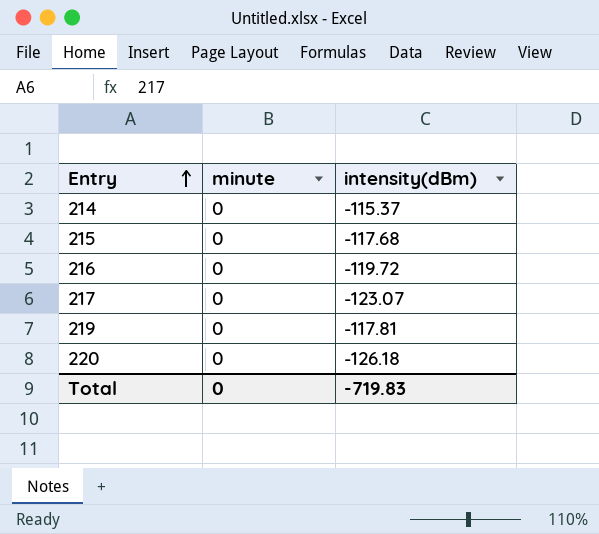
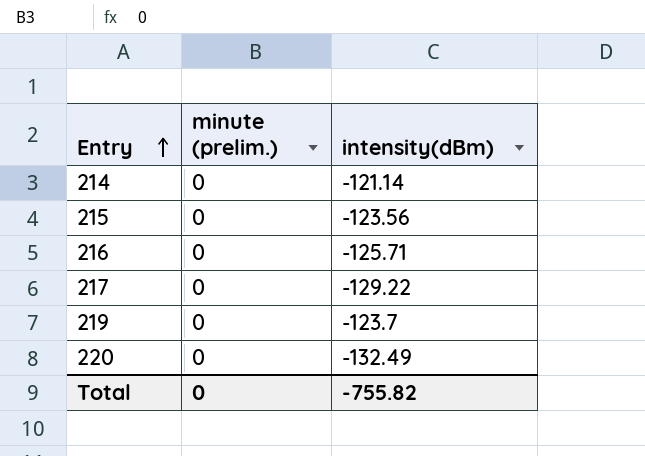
column name: minute -> minute (prelim.)
214 | intensity(dBm): -115.37 -> -121.14
215 | intensity(dBm): -117.68 -> -123.56
216 | intensity(dBm): -119.72 -> -125.71
217 | intensity(dBm): -123.07 -> -129.22
219 | intensity(dBm): -117.81 -> -123.7
220 | intensity(dBm): -126.18 -> -132.49
Total | intensity(dBm): -719.83 -> -755.82

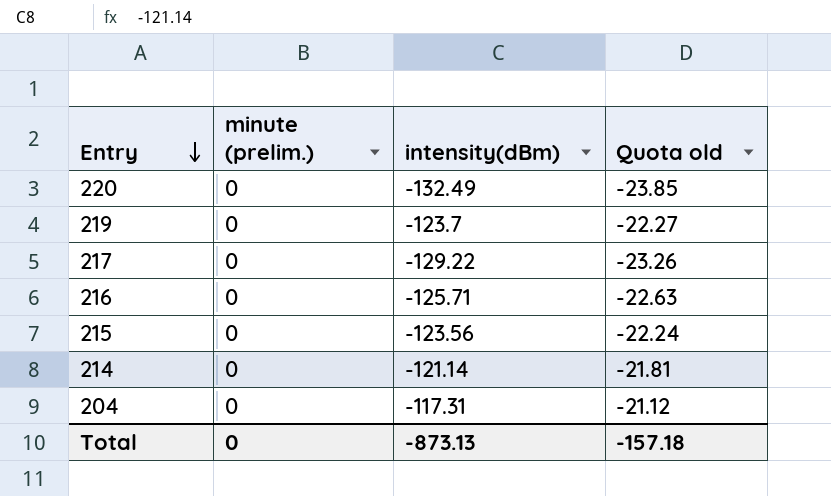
row order: Entry ascending -> Entry descending
column Quota old | formula: none -> [intensity(dBm)] * 0.18
row 204: none -> 0 | -117.31 | -21.12
Total | intensity(dBm): -755.82 -> -873.13

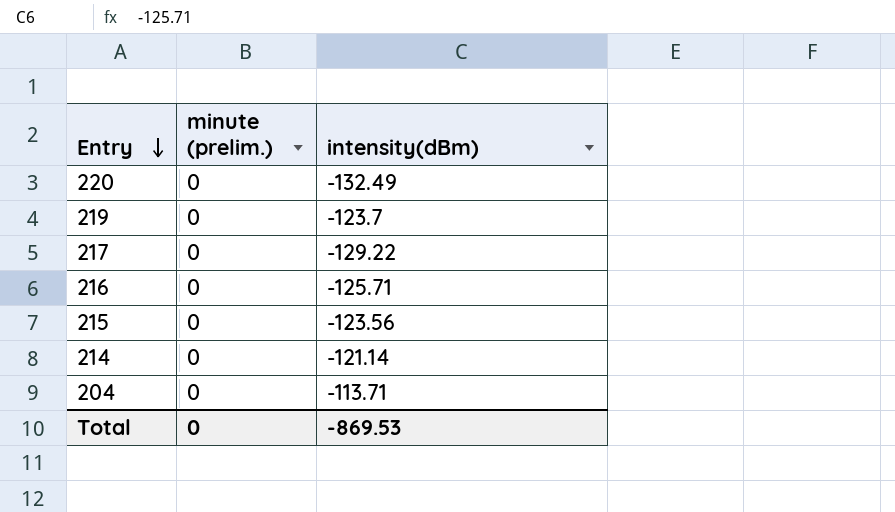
column Quota old | formula: [intensity(dBm)] * 0.18 -> none
204 | intensity(dBm): -117.31 -> -113.71
Total | intensity(dBm): -873.13 -> -869.53

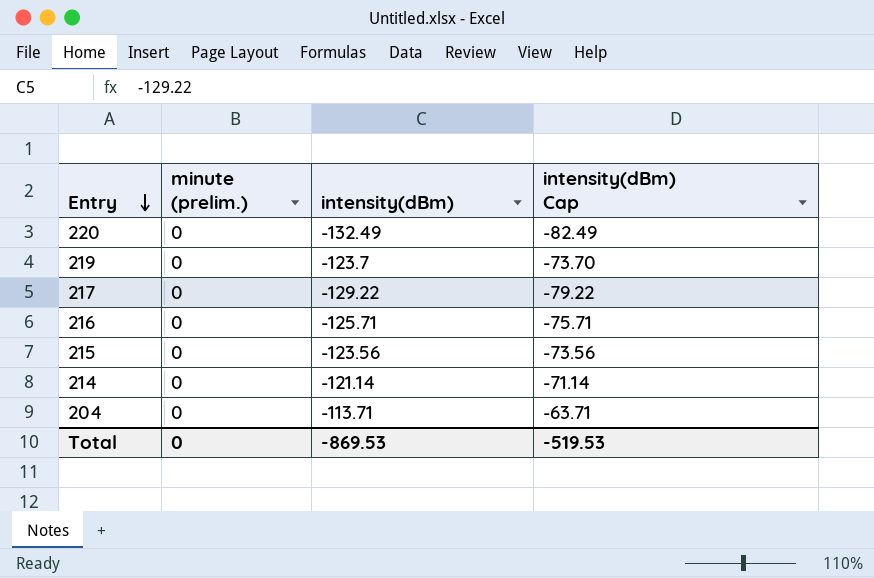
column intensity(dBm) Cap | formula: none -> [intensity(dBm)] + 50

